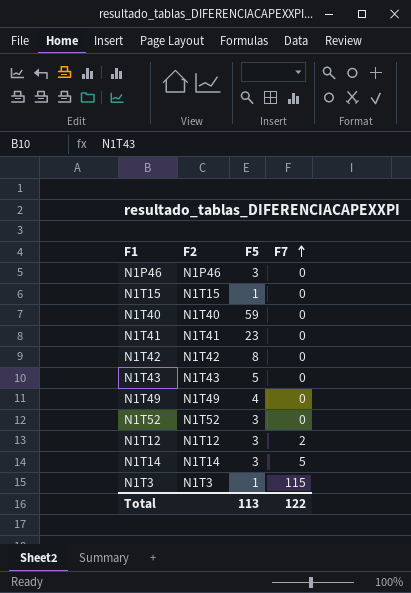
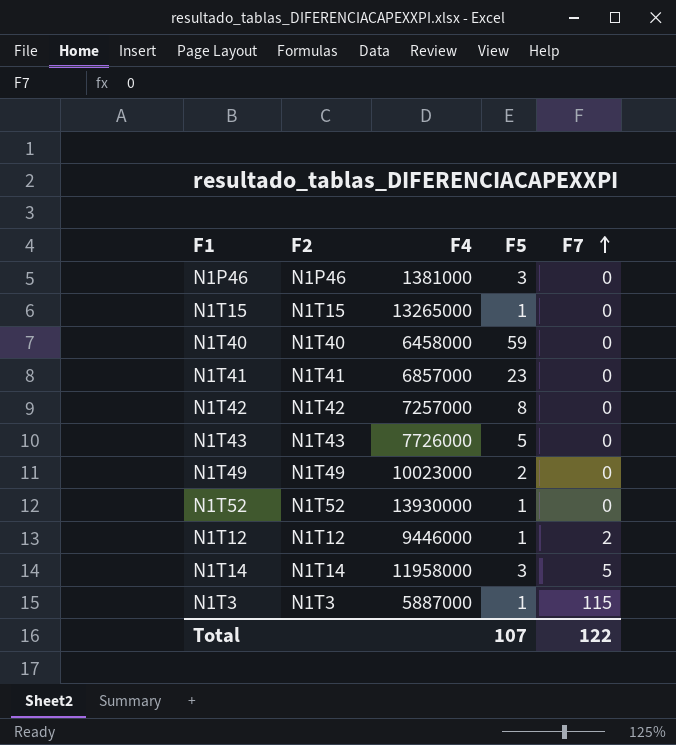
column F4 | position: none -> 3
N1T49 | F5: 4 -> 2
N1T52 | F5: 3 -> 1
N1T12 | F5: 3 -> 1
Total | F5: 113 -> 107

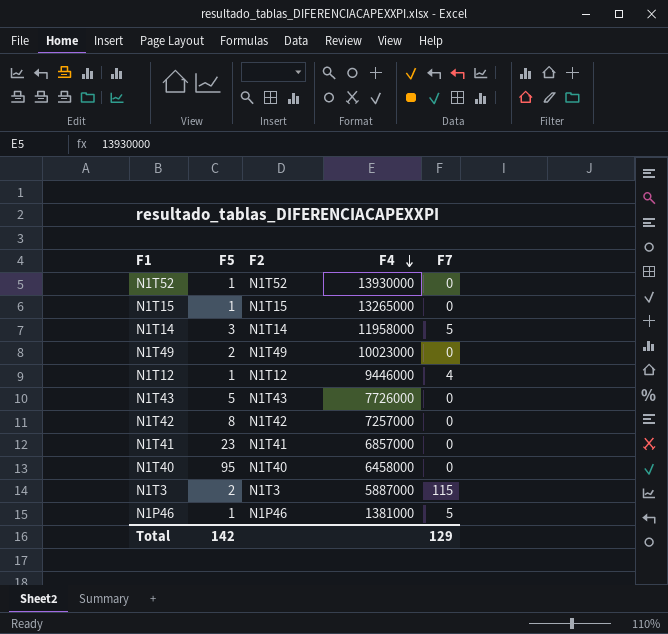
row order: F7 ascending -> F4 descending
column F5 | position: 4 -> 2
N1T12 | F7: 2 -> 4
N1T40 | F5: 59 -> 95
N1T3 | F5: 1 -> 2
N1P46 | F5: 3 -> 1
N1P46 | F7: 0 -> 5
Total | F5: 107 -> 142
Total | F7: 122 -> 129

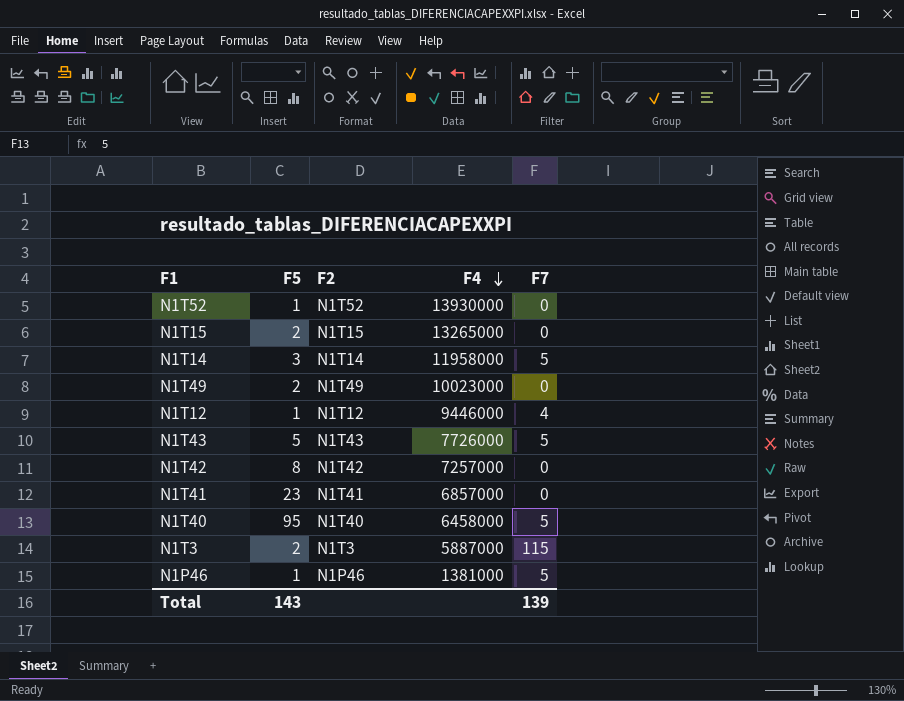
N1T15 | F5: 1 -> 2
N1T43 | F7: 0 -> 5
N1T40 | F7: 0 -> 5
Total | F5: 142 -> 143
Total | F7: 129 -> 139

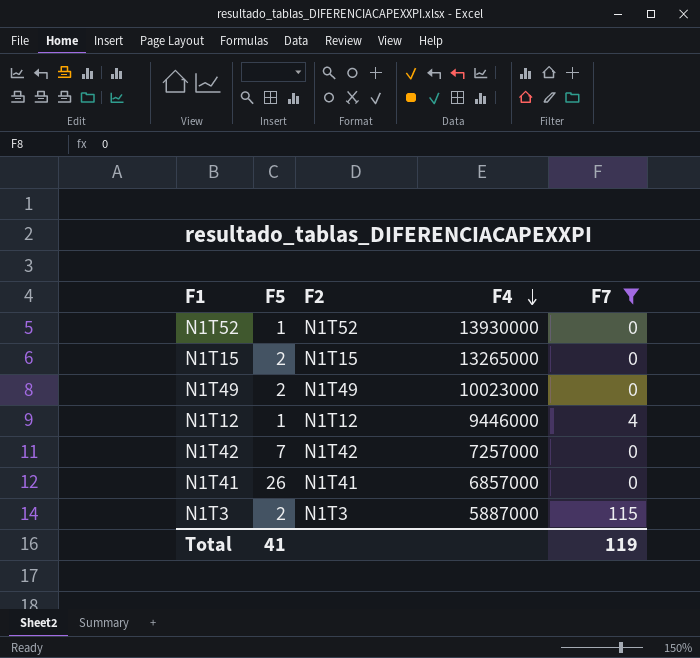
filter: none -> F7 != 5
N1T42 | F5: 8 -> 7
N1T41 | F5: 23 -> 26
Total | F5: 143 -> 41
Total | F7: 139 -> 119

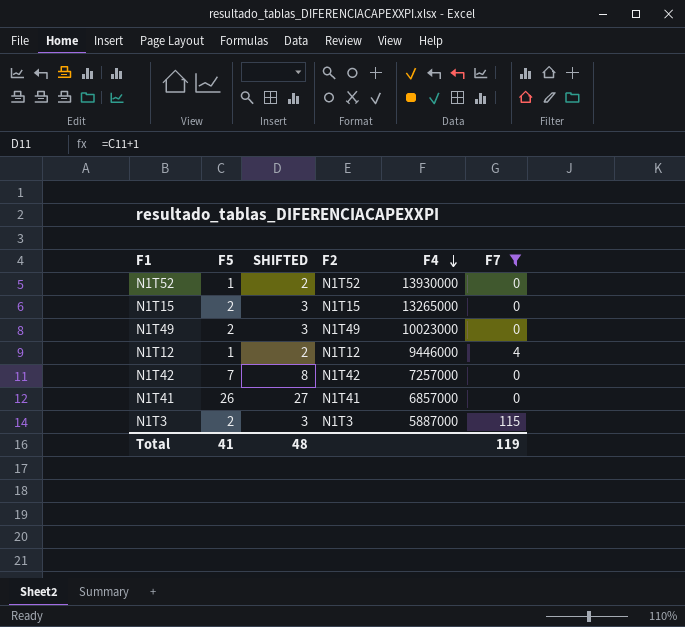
column SHIFTED | formula: none -> [F5] + 1

